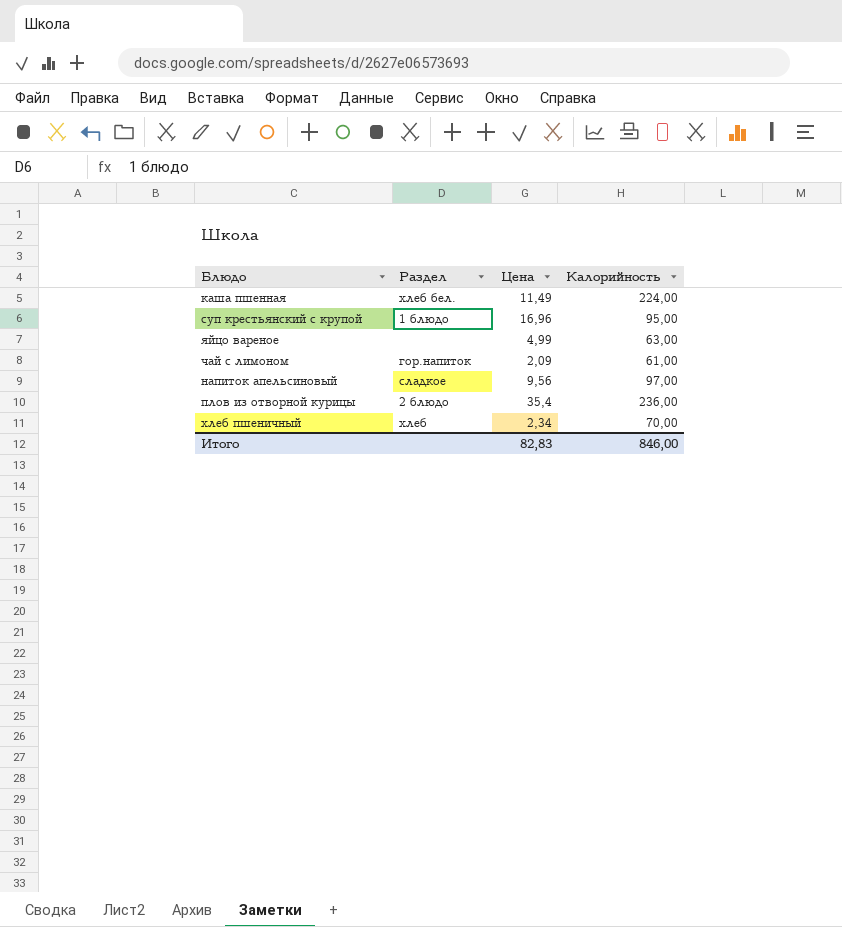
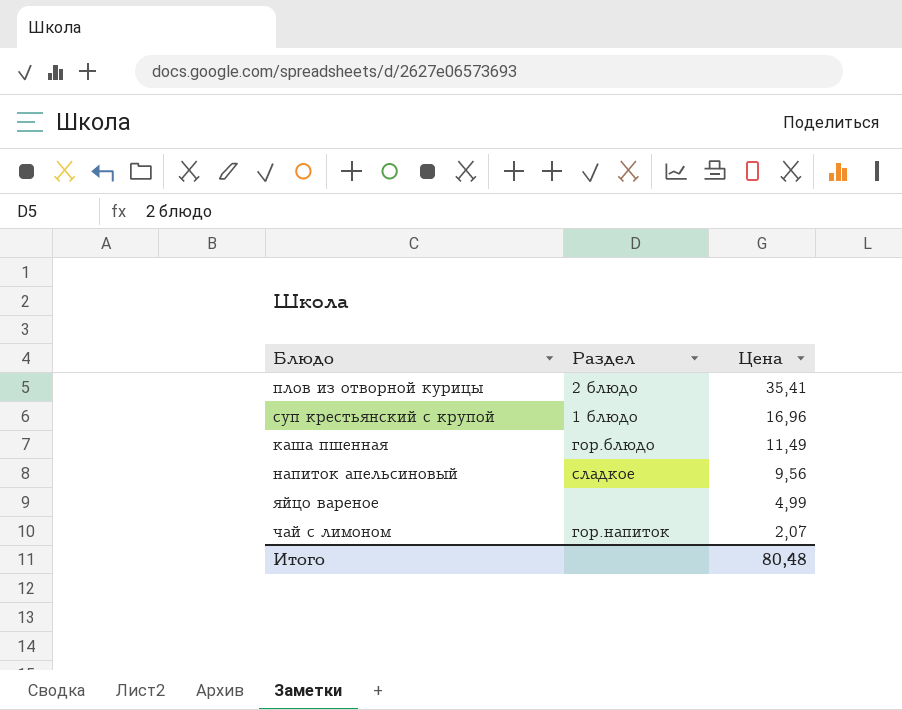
row order: none -> Цена descending
column Калорийность | position: 4 -> none
row хлеб пшеничный: хлеб | 2,34 | 70,00 -> none
плов из отворной курицы | Цена: 35,4 -> 35,41
каша пшенная | Раздел: хлеб бел. -> гор.блюдо
чай с лимоном | Цена: 2,09 -> 2,07
Итого | Цена: 82,83 -> 80,48

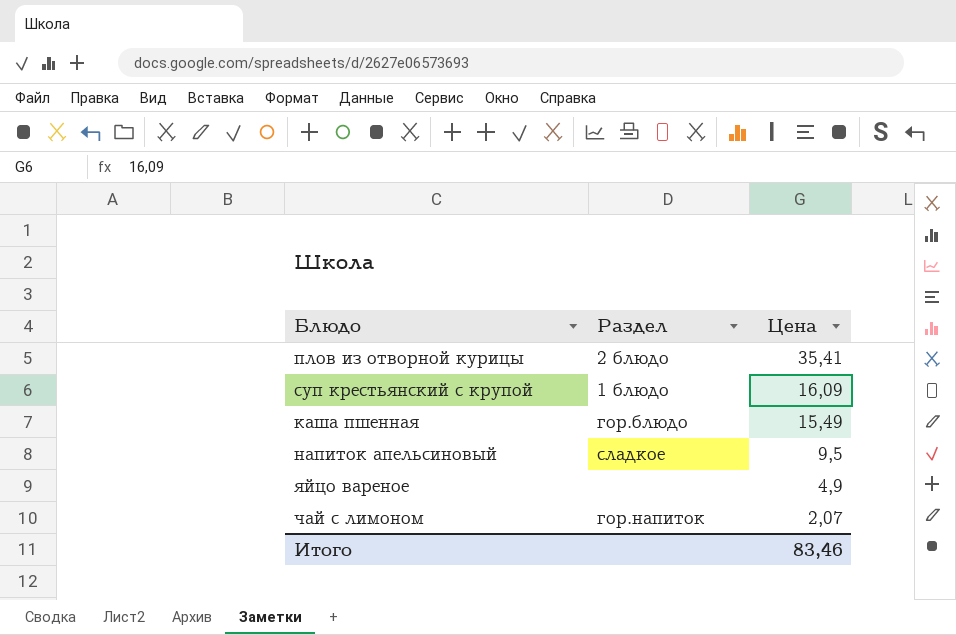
суп крестьянский с крупой | Цена: 16,96 -> 16,09
каша пшенная | Цена: 11,49 -> 15,49
напиток апельсиновый | Цена: 9,56 -> 9,5
яйцо вареное | Цена: 4,99 -> 4,9
Итого | Цена: 80,48 -> 83,46

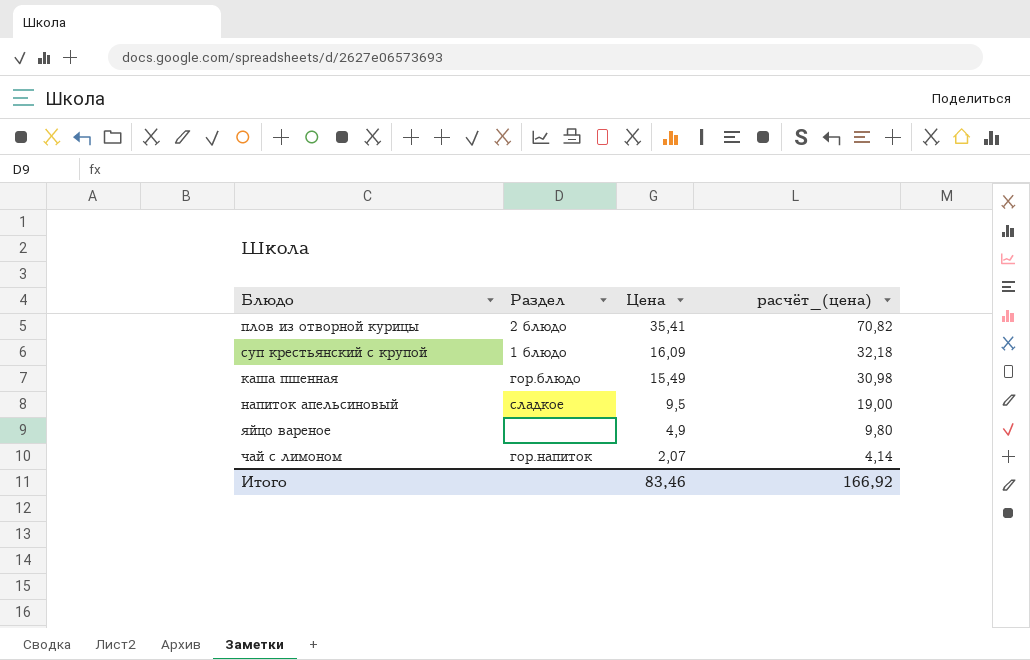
column расчёт_(цена) | formula: none -> [Цена] * 2

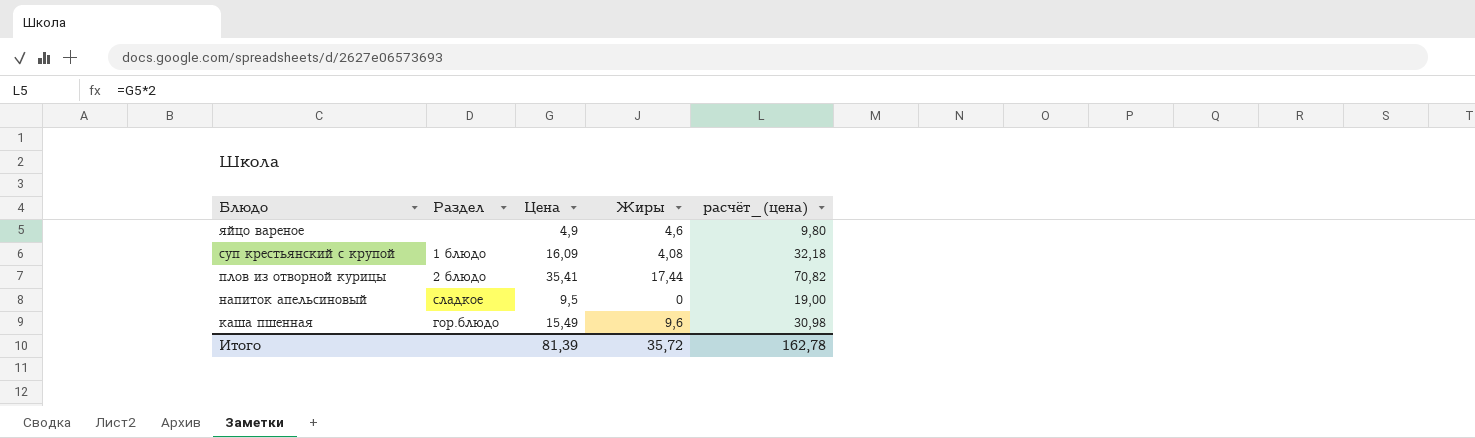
row order: Цена descending -> Блюдо descending
column Жиры | position: none -> 4
row чай с лимоном: гор.напиток | 2,07 | 4,14 -> none
Итого | Цена: 83,46 -> 81,39
Итого | расчёт_(цена): 166,92 -> 162,78

